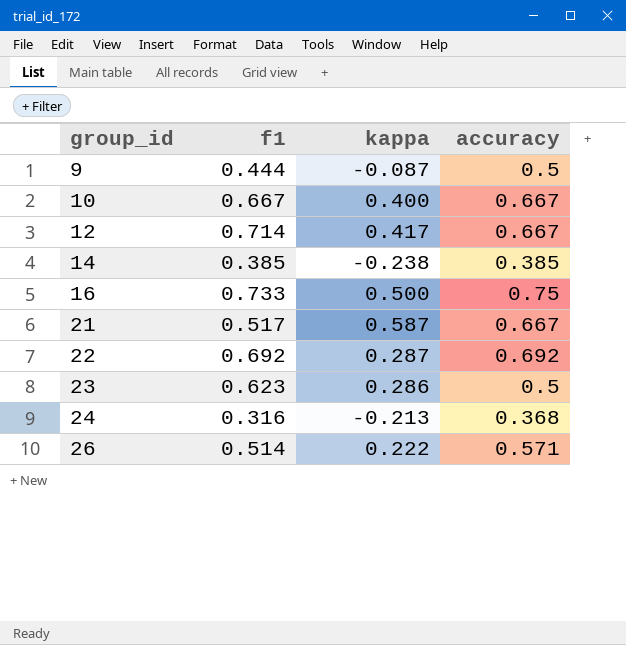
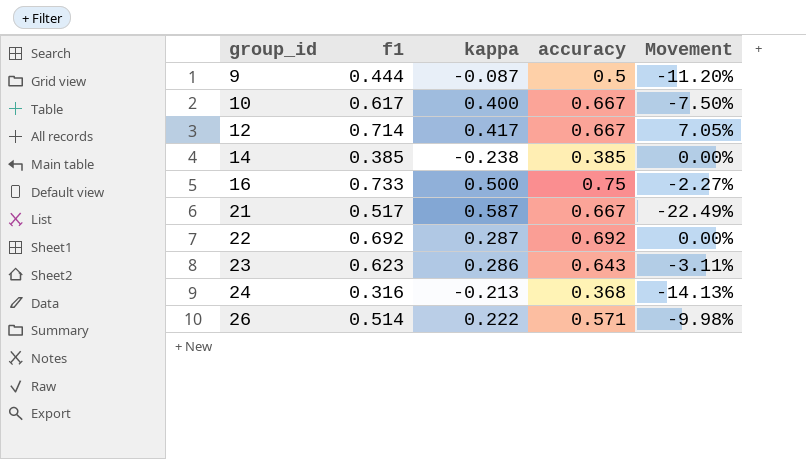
column Movement | formula: none -> ([f1] - [accuracy]) / [accuracy]
10 | f1: 0.667 -> 0.617
23 | accuracy: 0.5 -> 0.643

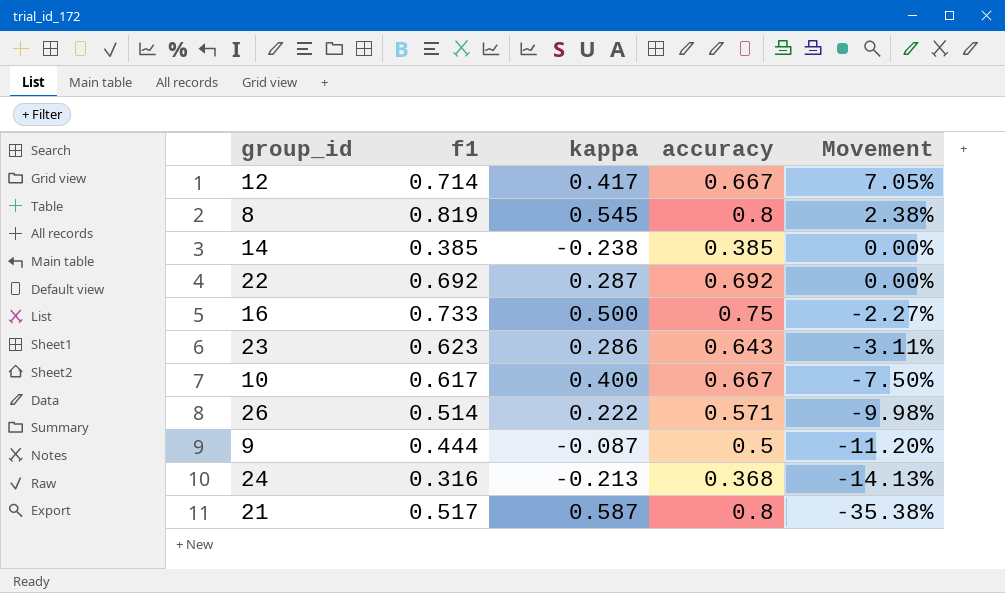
row order: group_id ascending -> Movement descending
row 8: none -> 0.819 | 0.545 | 0.8 | 2.38%
21 | accuracy: 0.667 -> 0.8
21 | Movement: -22.49% -> -35.38%

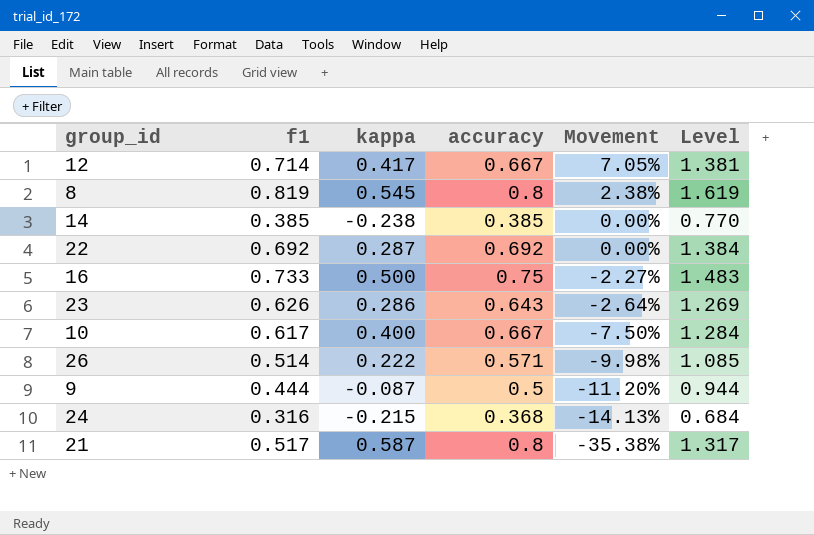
column Level | formula: none -> [f1] + [accuracy]
23 | f1: 0.623 -> 0.626
23 | Movement: -3.11% -> -2.64%
24 | kappa: -0.213 -> -0.215

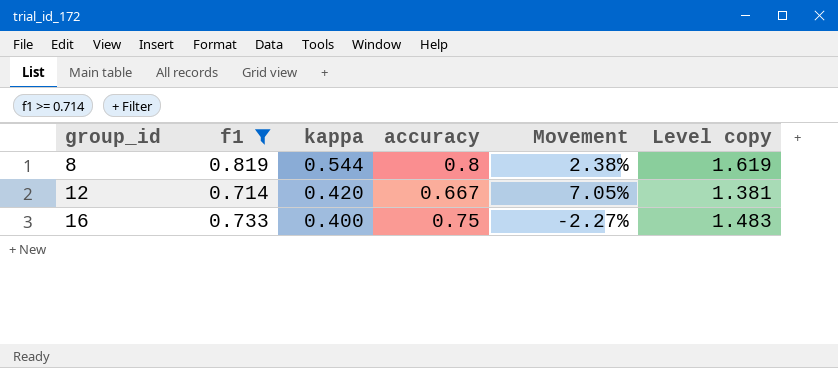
filter: none -> f1 >= 0.714
row order: Movement descending -> group_id ascending
column name: Level -> Level copy
8 | kappa: 0.545 -> 0.544
12 | kappa: 0.417 -> 0.420
16 | kappa: 0.500 -> 0.400

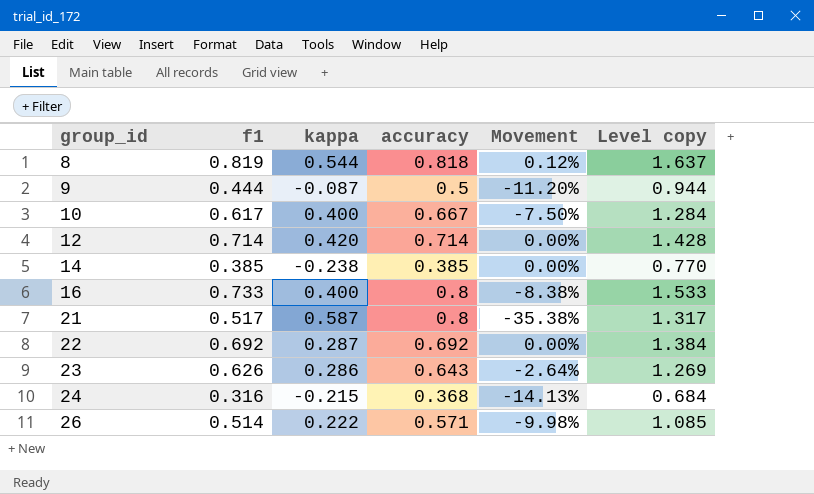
filter: f1 >= 0.714 -> none
8 | accuracy: 0.8 -> 0.818
8 | Movement: 2.38% -> 0.12%
8 | Level copy: 1.619 -> 1.637
12 | accuracy: 0.667 -> 0.714
12 | Movement: 7.05% -> 0.00%
12 | Level copy: 1.381 -> 1.428
16 | accuracy: 0.75 -> 0.8
16 | Movement: -2.27% -> -8.38%
16 | Level copy: 1.483 -> 1.533

